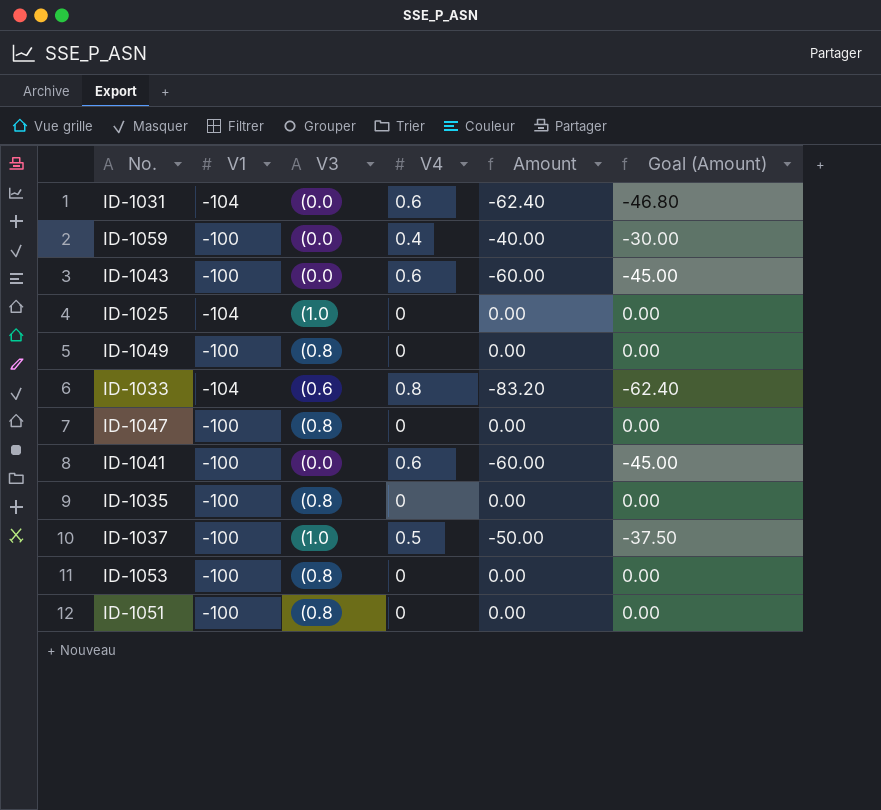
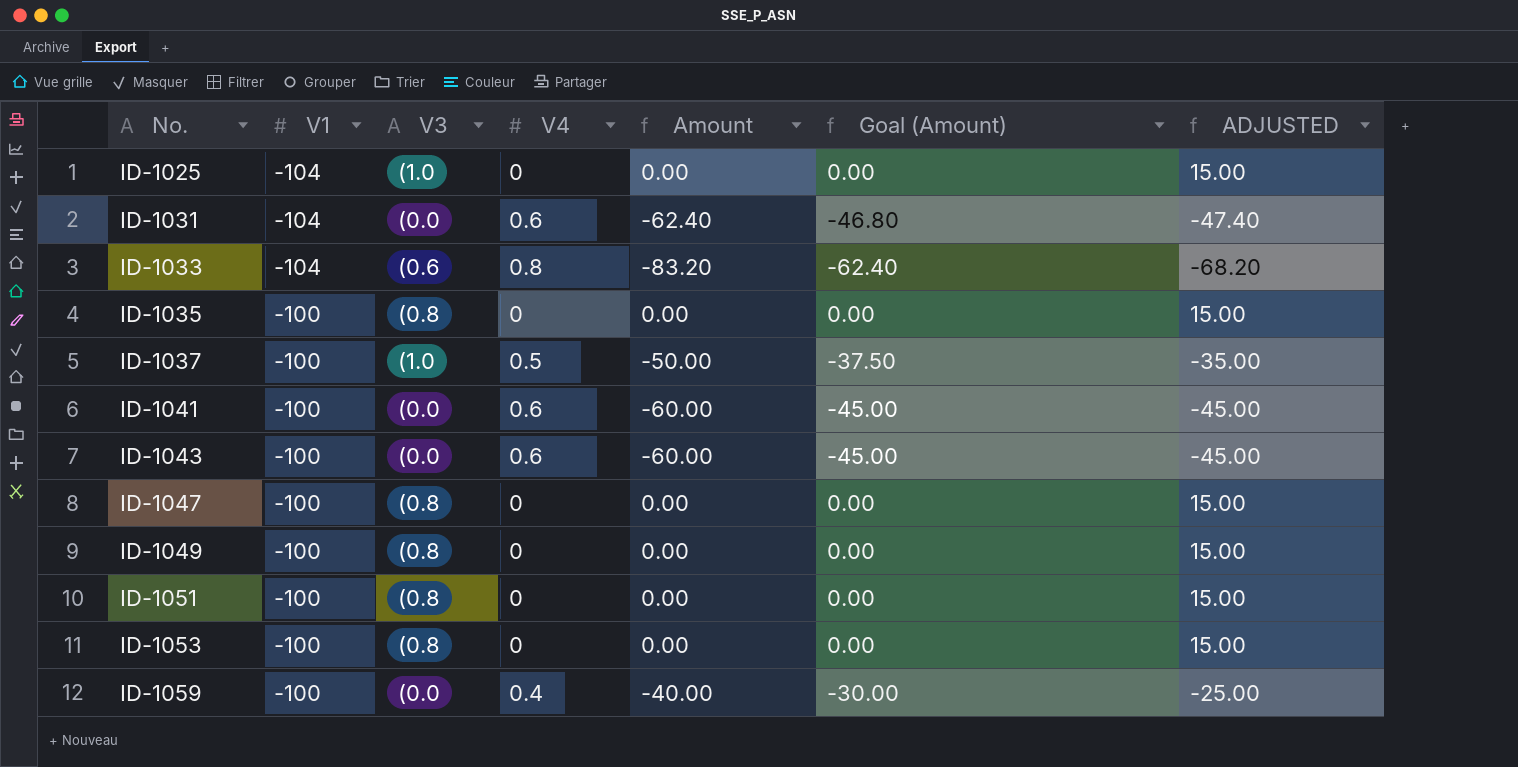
row order: none -> No. ascending
column ADJUSTED | formula: none -> [Amount] + 15

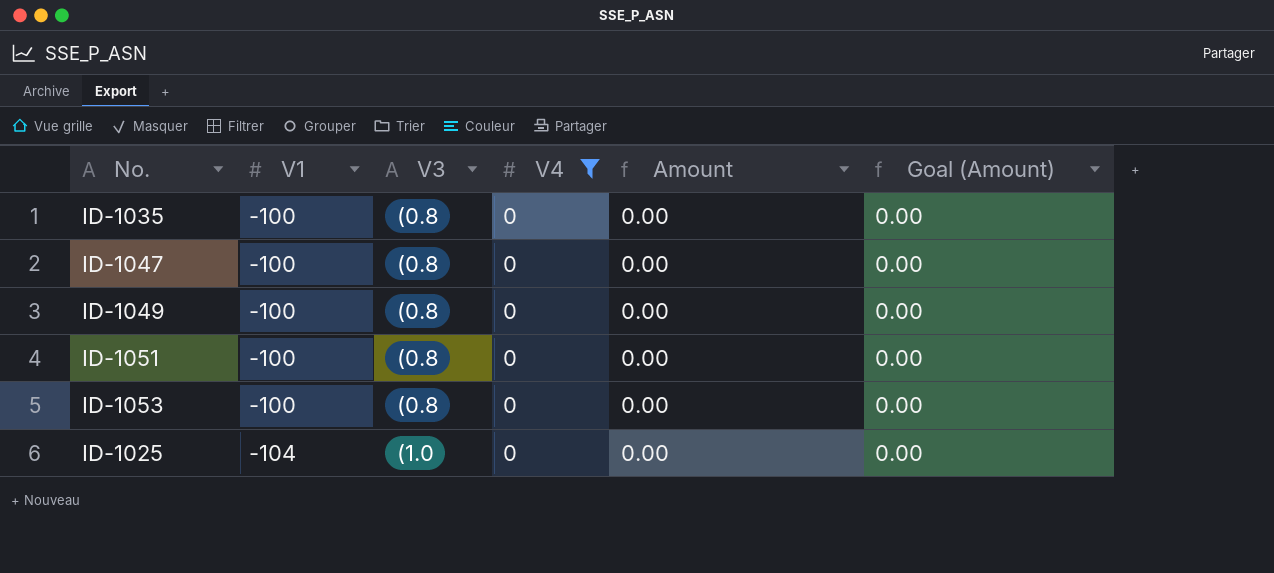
filter: none -> V4 = 0
row order: No. ascending -> V1 descending
column ADJUSTED | formula: [Amount] + 15 -> none

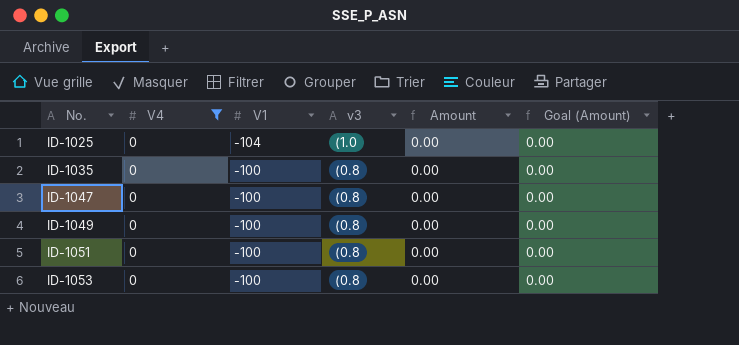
row order: V1 descending -> No. ascending
column V4 | position: 4 -> 2
column name: V3 -> v3

